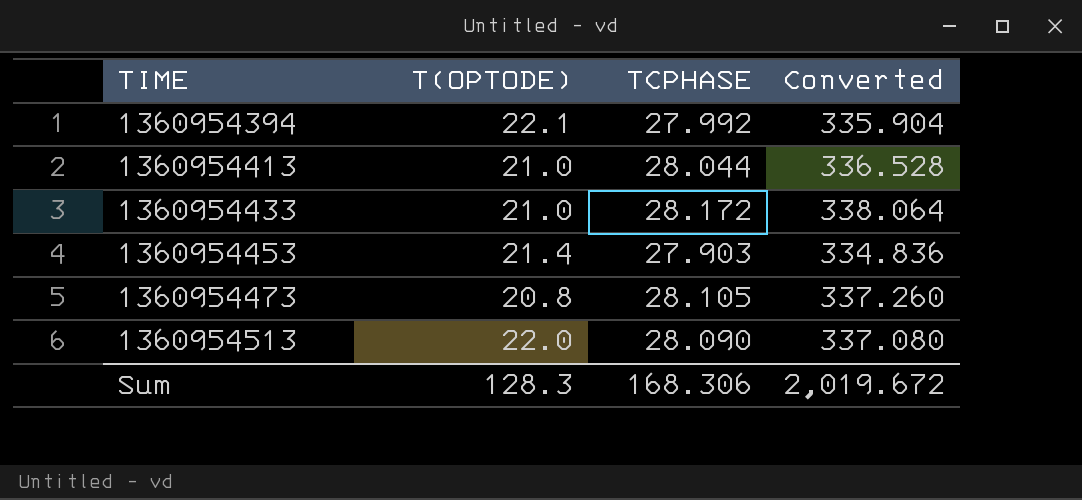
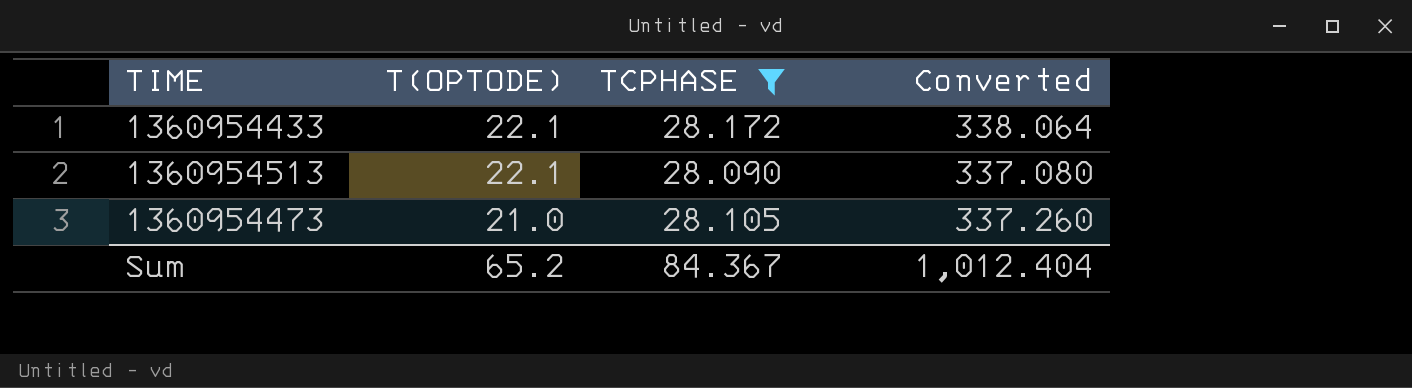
filter: none -> TCPHASE >= 28.090
row order: TIME ascending -> T(OPTODE) descending
1360954433 | T(OPTODE): 21.0 -> 22.1
1360954513 | T(OPTODE): 22.0 -> 22.1
1360954473 | T(OPTODE): 20.8 -> 21.0
Sum | T(OPTODE): 128.3 -> 65.2
Sum | TCPHASE: 168.306 -> 84.367
Sum | Converted: 2,019.672 -> 1,012.404

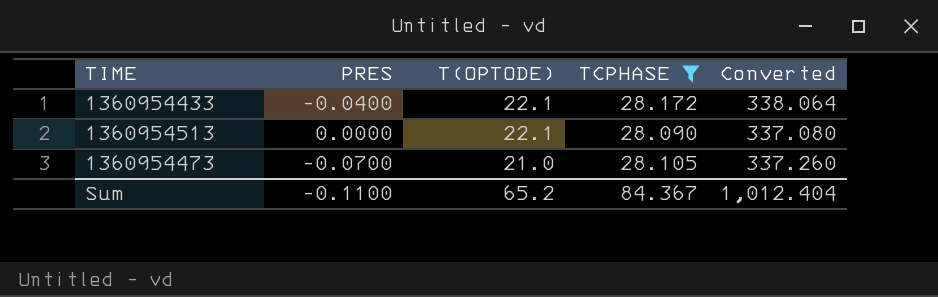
column PRES | position: none -> 2

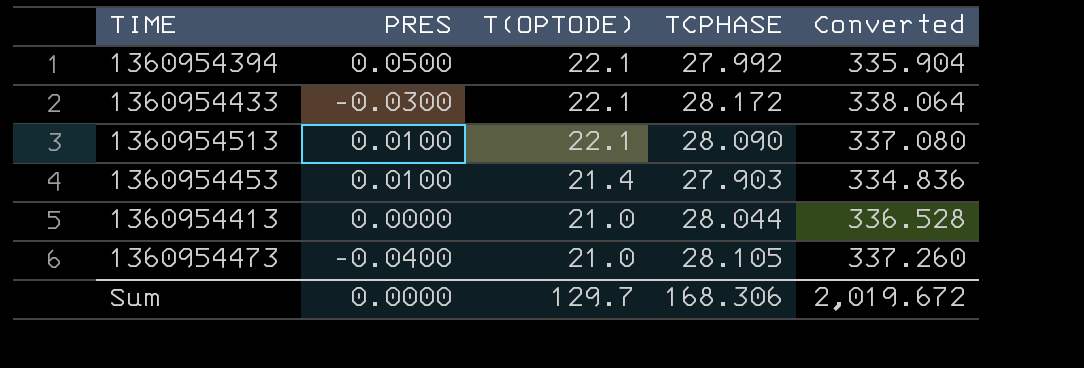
filter: TCPHASE >= 28.090 -> none
1360954433 | PRES: -0.0400 -> -0.0300
1360954513 | PRES: 0.0000 -> 0.0100
1360954473 | PRES: -0.0700 -> -0.0400
Sum | PRES: -0.1100 -> 0.0000
Sum | T(OPTODE): 65.2 -> 129.7
Sum | TCPHASE: 84.367 -> 168.306
Sum | Converted: 1,012.404 -> 2,019.672

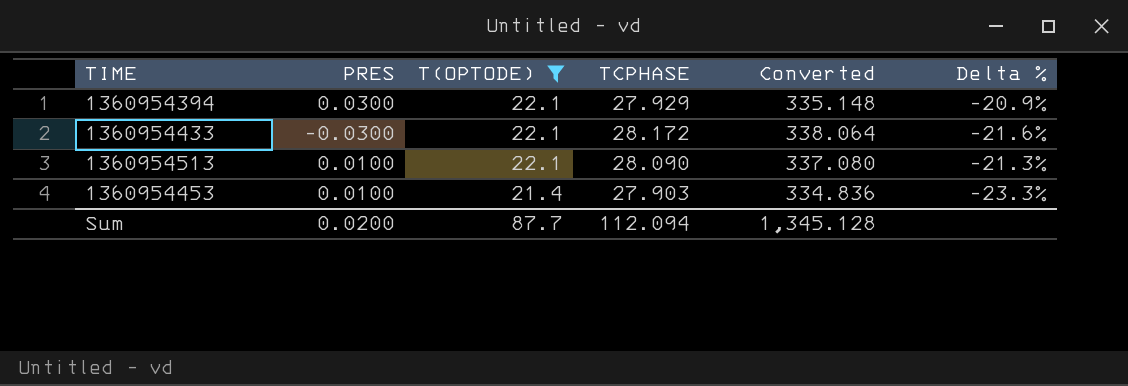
filter: none -> T(OPTODE) != 21.0
column Delta % | formula: none -> ([T(OPTODE)] - [TCPHASE]) / [TCPHASE]
1360954394 | PRES: 0.0500 -> 0.0300
1360954394 | TCPHASE: 27.992 -> 27.929
1360954394 | Converted: 335.904 -> 335.148
Sum | PRES: 0.0000 -> 0.0200
Sum | T(OPTODE): 129.7 -> 87.7
Sum | TCPHASE: 168.306 -> 112.094
Sum | Converted: 2,019.672 -> 1,345.128

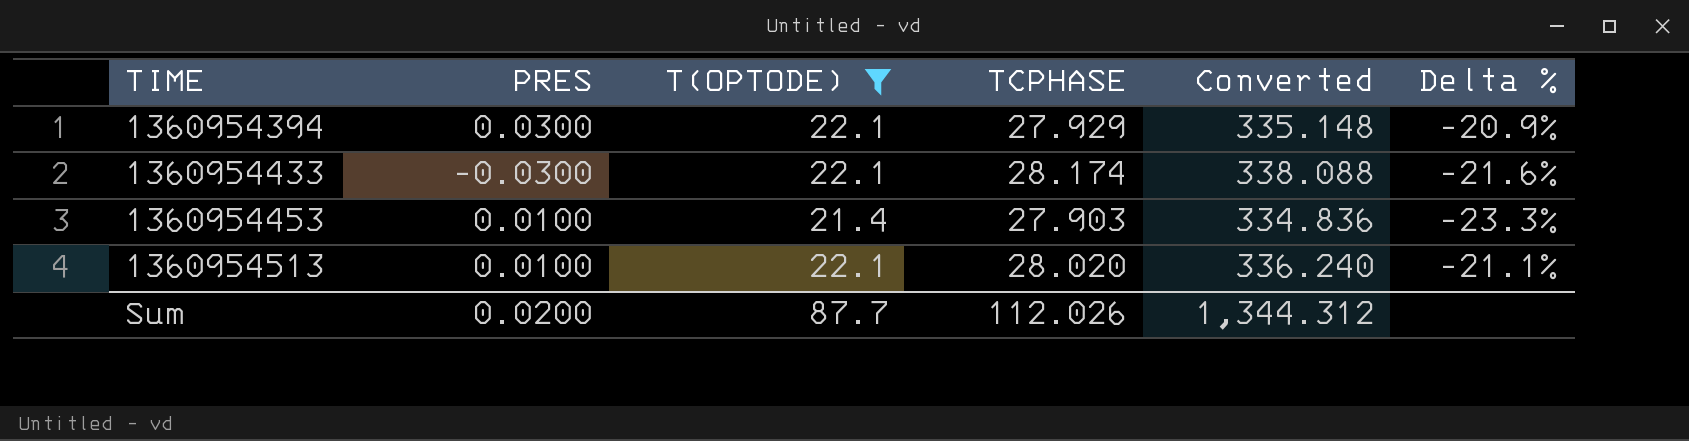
row order: T(OPTODE) descending -> TIME ascending
1360954433 | TCPHASE: 28.172 -> 28.174
1360954433 | Converted: 338.064 -> 338.088
1360954513 | TCPHASE: 28.090 -> 28.020
1360954513 | Converted: 337.080 -> 336.240
1360954513 | Delta %: -21.3% -> -21.1%
Sum | TCPHASE: 112.094 -> 112.026
Sum | Converted: 1,345.128 -> 1,344.312

